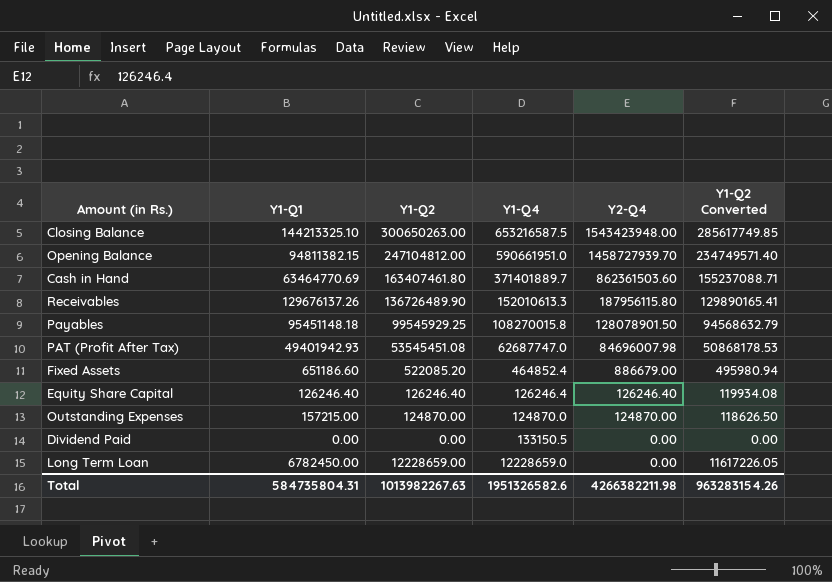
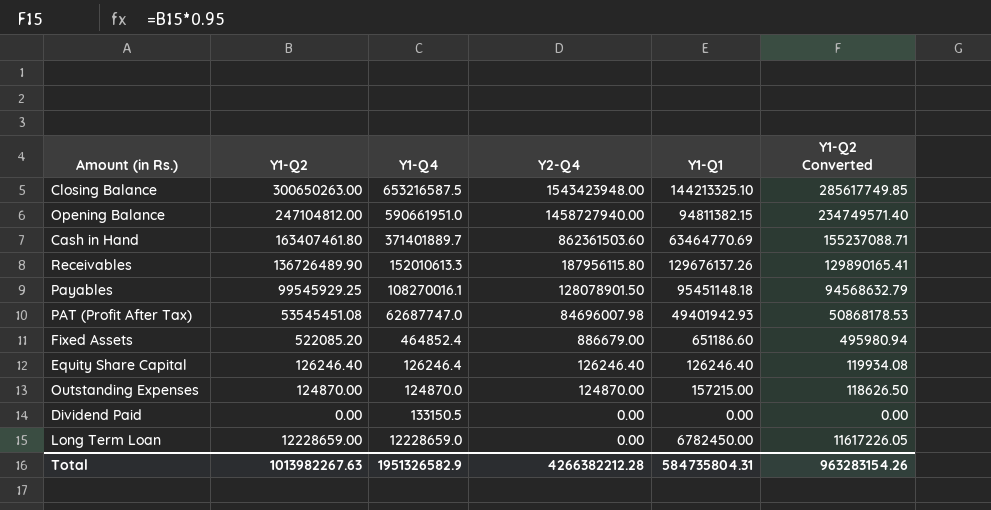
column Y1-Q1 | position: 2 -> 5
Opening Balance | Y2-Q4: 1458727939.70 -> 1458727940.00
Payables | Y1-Q4: 108270015.8 -> 108270016.1
Total | Y1-Q4: 1951326582.6 -> 1951326582.9
Total | Y2-Q4: 4266382211.98 -> 4266382212.28

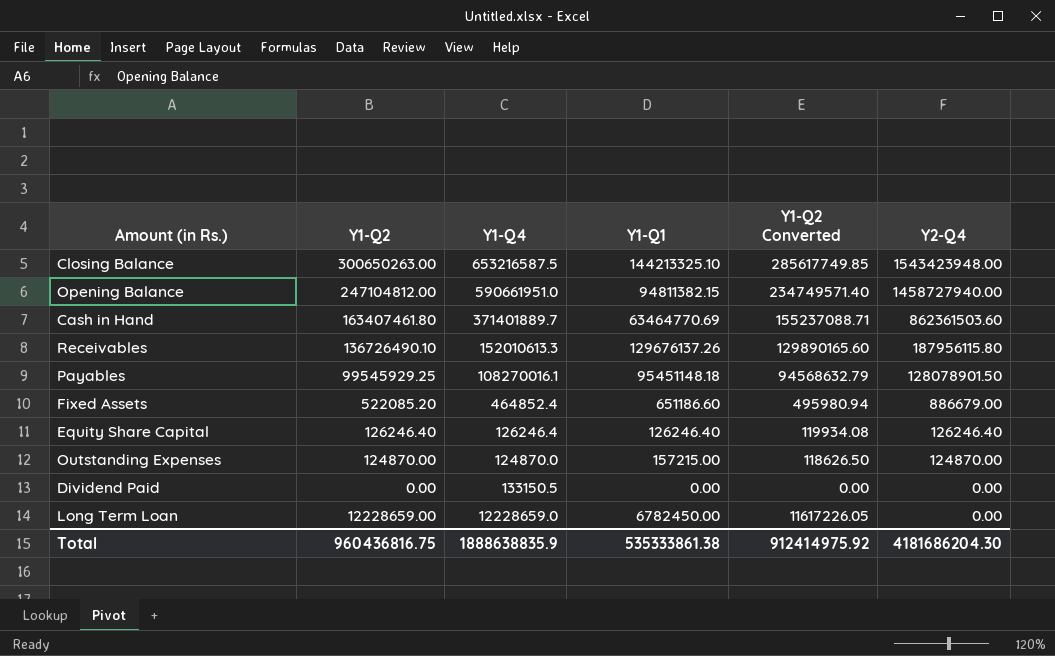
column Y2-Q4 | position: 4 -> 6
row PAT (Profit After Tax): 53545451.08 | 62687747.0 | 84696007.98 | 49401942.93 | 50868178.53 -> none
Receivables | Y1-Q2: 136726489.90 -> 136726490.10
Receivables | Y1-Q2 Converted: 129890165.41 -> 129890165.60
Total | Y1-Q2: 1013982267.63 -> 960436816.75
Total | Y1-Q4: 1951326582.9 -> 1888638835.9
Total | Y1-Q1: 584735804.31 -> 535333861.38
Total | Y1-Q2 Converted: 963283154.26 -> 912414975.92
Total | Y2-Q4: 4266382212.28 -> 4181686204.30

